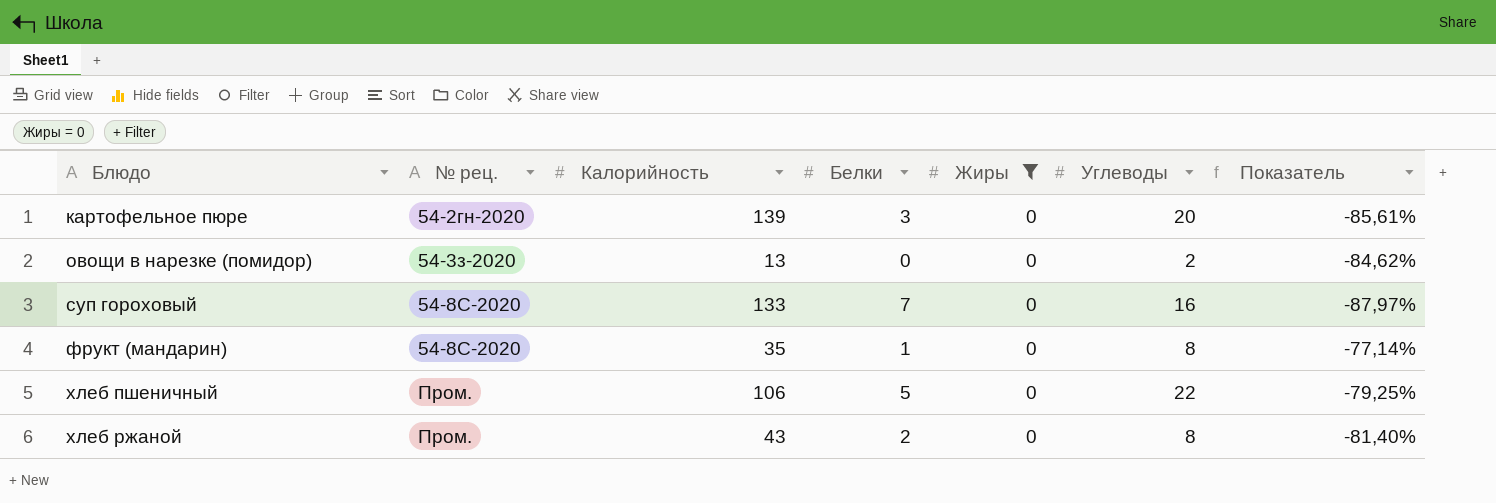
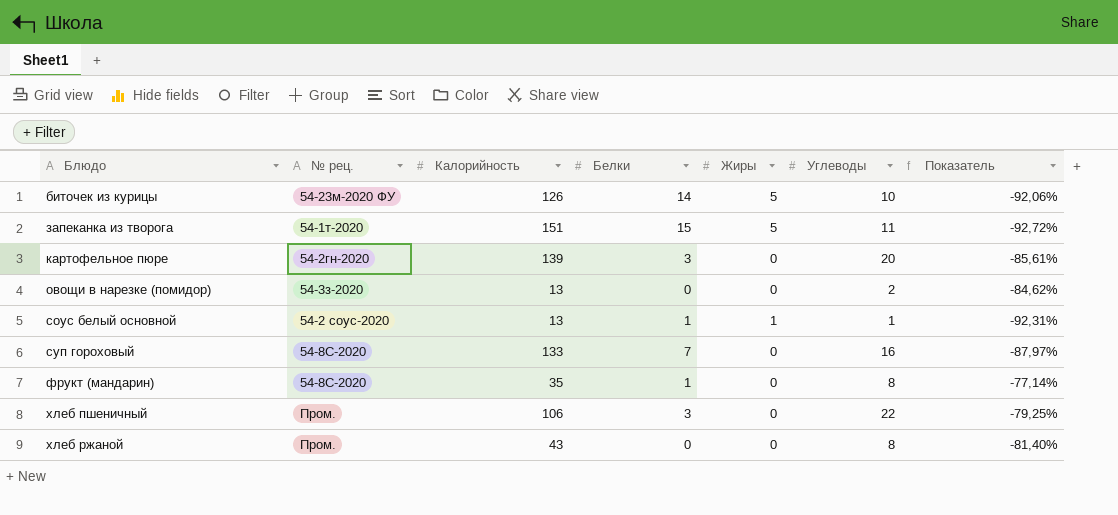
filter: Жиры = 0 -> none
хлеб пшеничный | Белки: 5 -> 3
хлеб ржаной | Белки: 2 -> 0

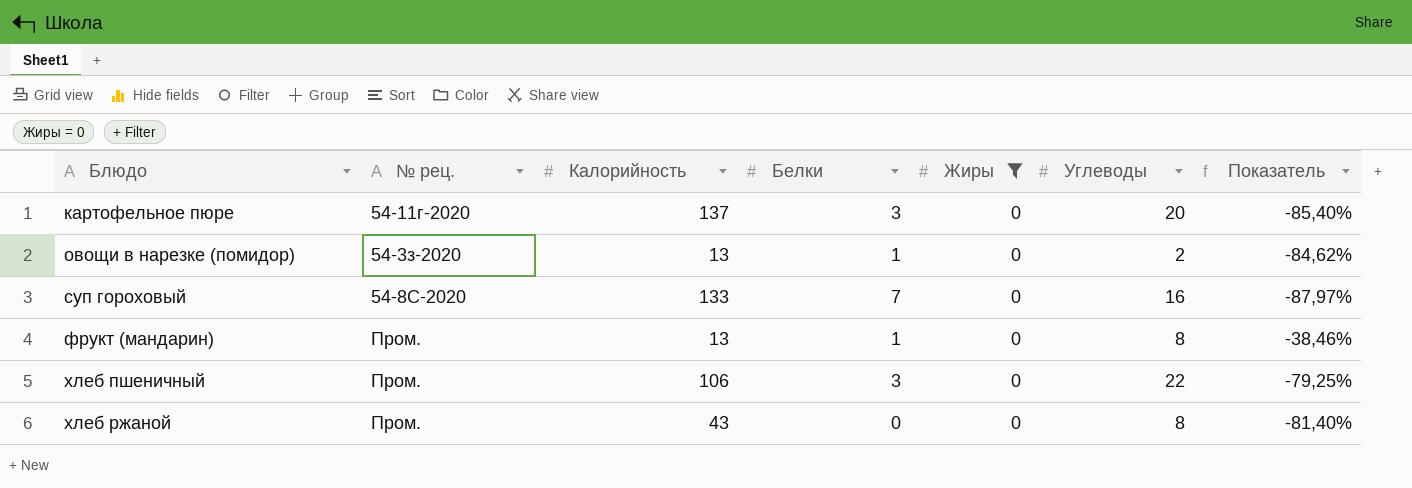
filter: none -> Жиры = 0
картофельное пюре | № рец.: 54-2гн-2020 -> 54-11г-2020
картофельное пюре | Калорийность: 139 -> 137
картофельное пюре | Показатель: -85,61% -> -85,40%
овощи в нарезке (помидор) | Белки: 0 -> 1
фрукт (мандарин) | № рец.: 54-8С-2020 -> Пром.
фрукт (мандарин) | Калорийность: 35 -> 13
фрукт (мандарин) | Показатель: -77,14% -> -38,46%

